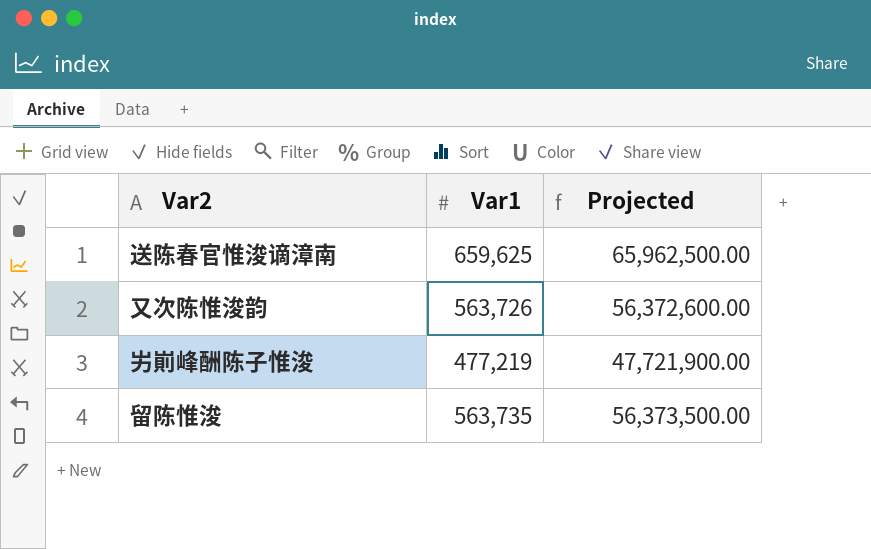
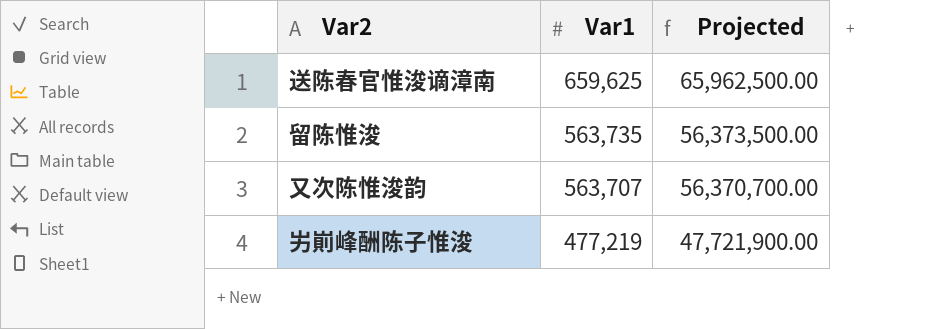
row order: none -> Var1 descending
又次陈惟浚韵 | Var1: 563,726 -> 563,707
又次陈惟浚韵 | Projected: 56,372,600.00 -> 56,370,700.00

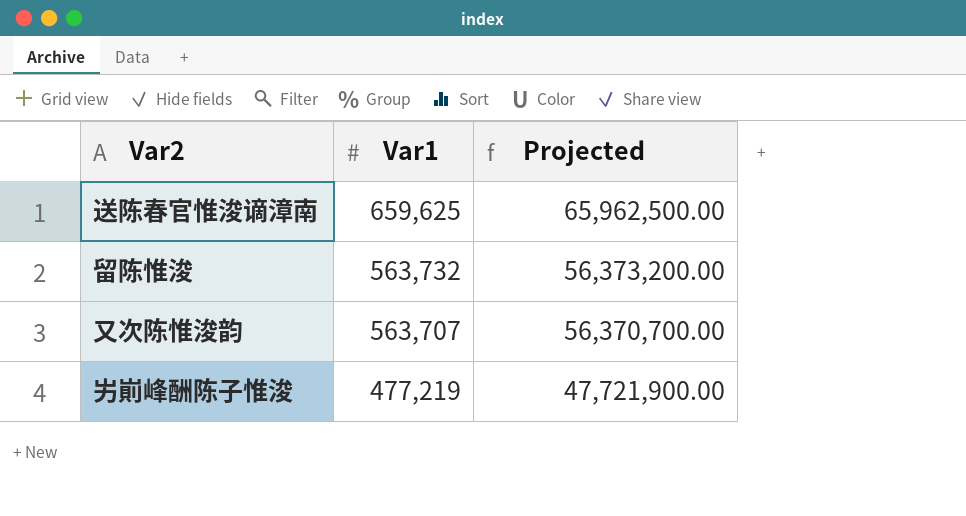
留陈惟浚 | Var1: 563,735 -> 563,732
留陈惟浚 | Projected: 56,373,500.00 -> 56,373,200.00

